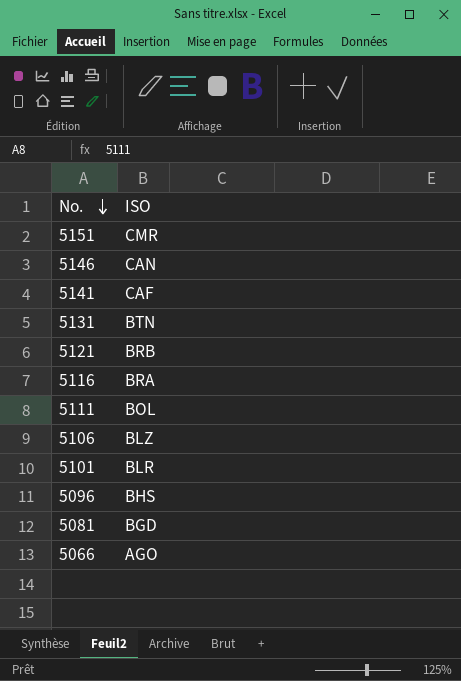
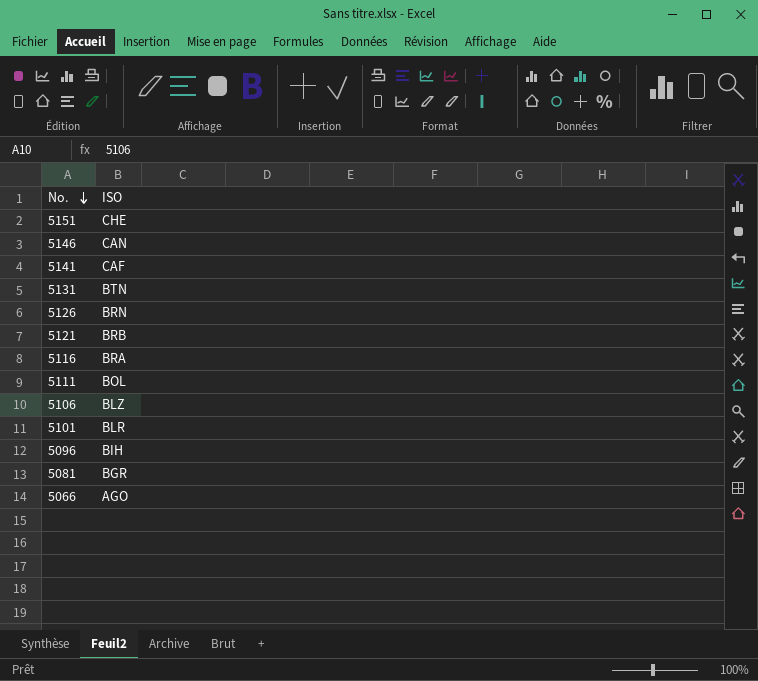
5151 | ISO: CMR -> CHE
row 5126: none -> BRN
5096 | ISO: BHS -> BIH
5081 | ISO: BGD -> BGR

